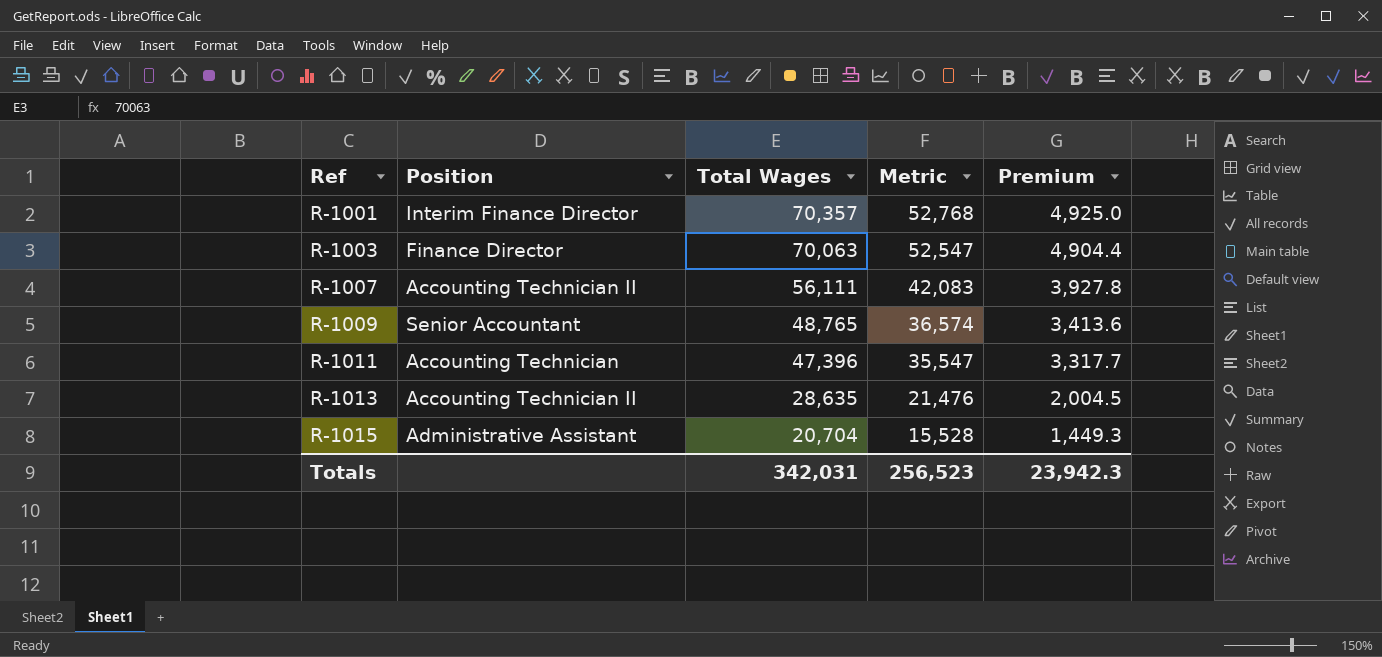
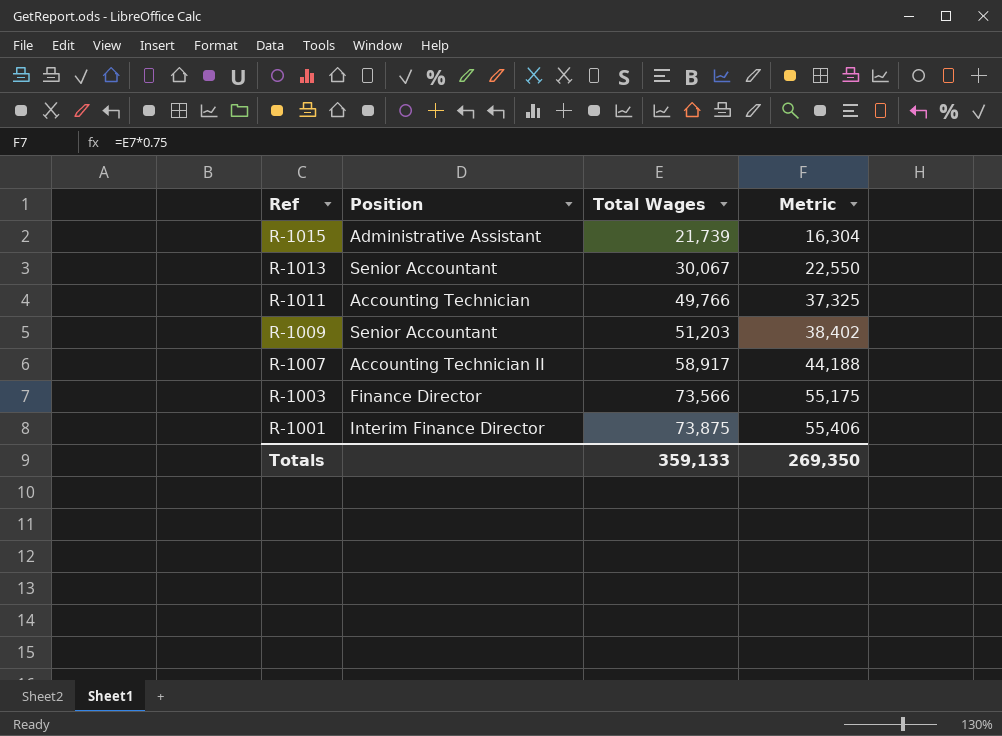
row order: Ref ascending -> Ref descending
column Premium | formula: [Total Wages] * 0.07 -> none
R-1015 | Total Wages: 20,704 -> 21,739
R-1015 | Metric: 15,528 -> 16,304
R-1013 | Position: Accounting Technician II -> Senior Accountant
R-1013 | Total Wages: 28,635 -> 30,067
R-1013 | Metric: 21,476 -> 22,550
R-1011 | Total Wages: 47,396 -> 49,766
R-1011 | Metric: 35,547 -> 37,325
R-1009 | Total Wages: 48,765 -> 51,203
R-1009 | Metric: 36,574 -> 38,402
R-1007 | Total Wages: 56,111 -> 58,917
R-1007 | Metric: 42,083 -> 44,188
R-1003 | Total Wages: 70,063 -> 73,566
R-1003 | Metric: 52,547 -> 55,175
R-1001 | Total Wages: 70,357 -> 73,875
R-1001 | Metric: 52,768 -> 55,406
Totals | Total Wages: 342,031 -> 359,133
Totals | Metric: 256,523 -> 269,350

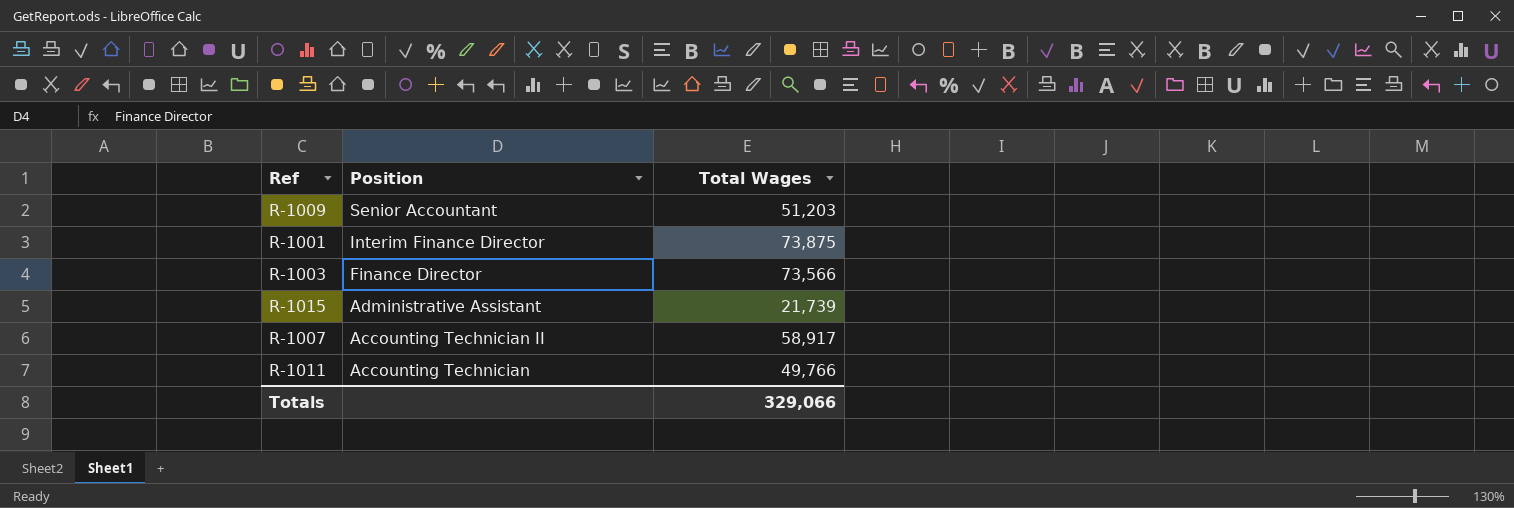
row order: Ref descending -> Position descending
column Metric | formula: [Total Wages] * 0.75 -> none
row R-1013: Senior Accountant | 30,067 | 22,550 -> none
Totals | Total Wages: 359,133 -> 329,066

